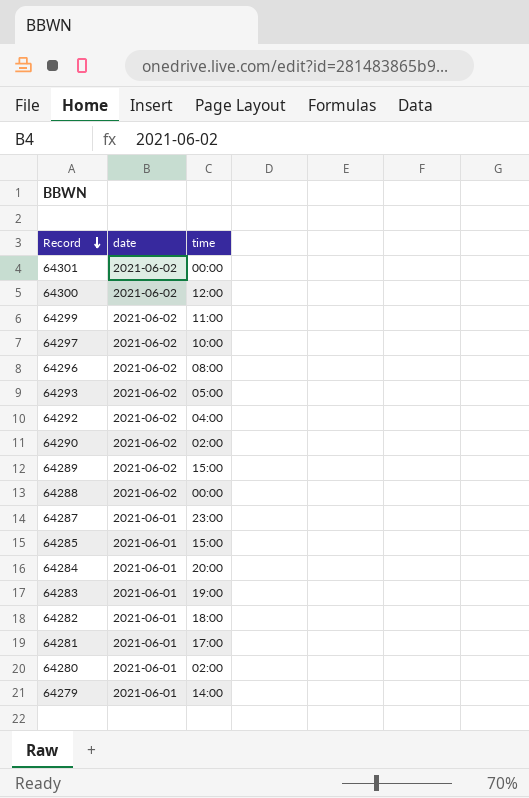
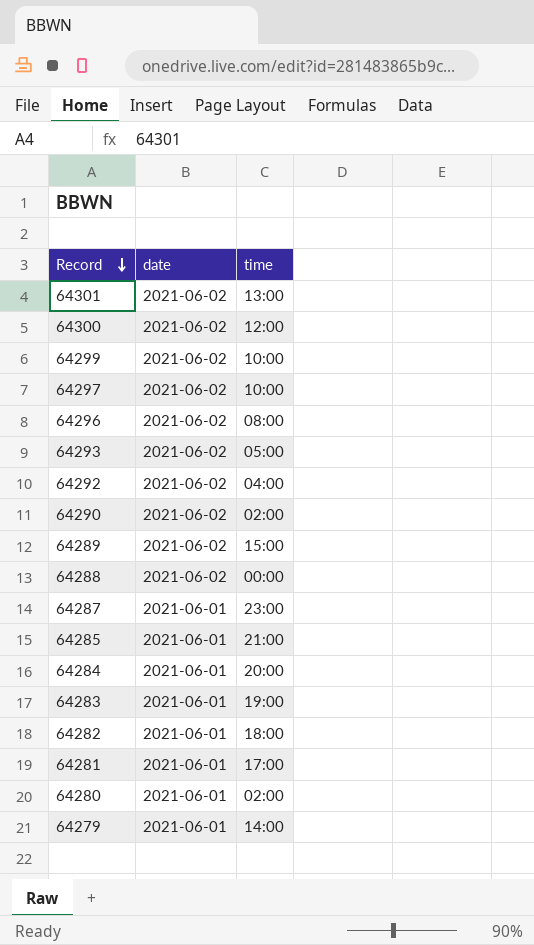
64301 | time: 00:00 -> 13:00
64299 | time: 11:00 -> 10:00
64285 | time: 15:00 -> 21:00

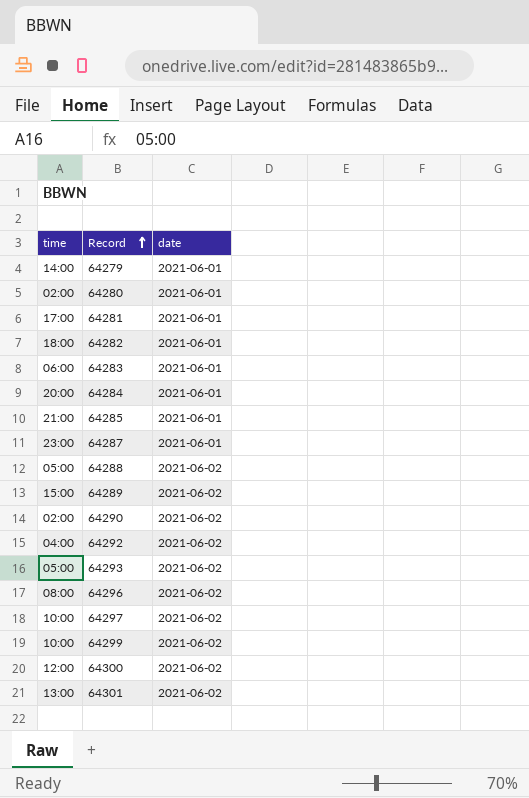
row order: Record descending -> Record ascending
column time | position: 3 -> 1
64283 | time: 19:00 -> 06:00
64288 | time: 00:00 -> 05:00

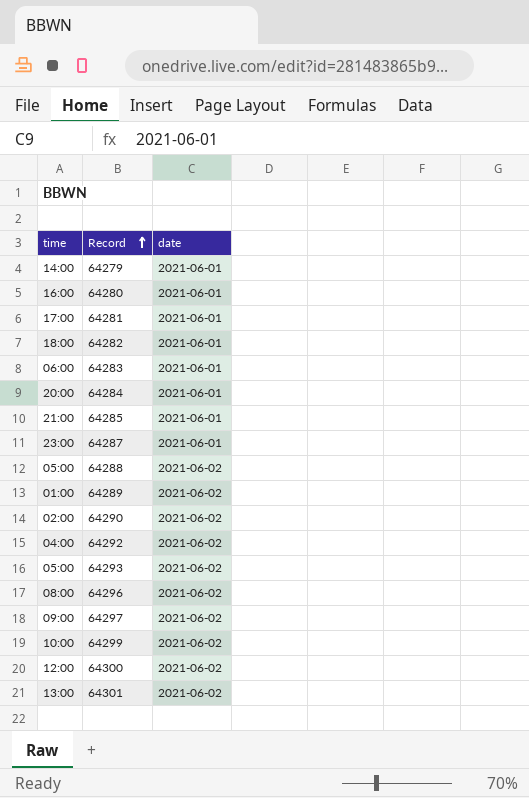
64280 | time: 02:00 -> 16:00
64289 | time: 15:00 -> 01:00
64297 | time: 10:00 -> 09:00

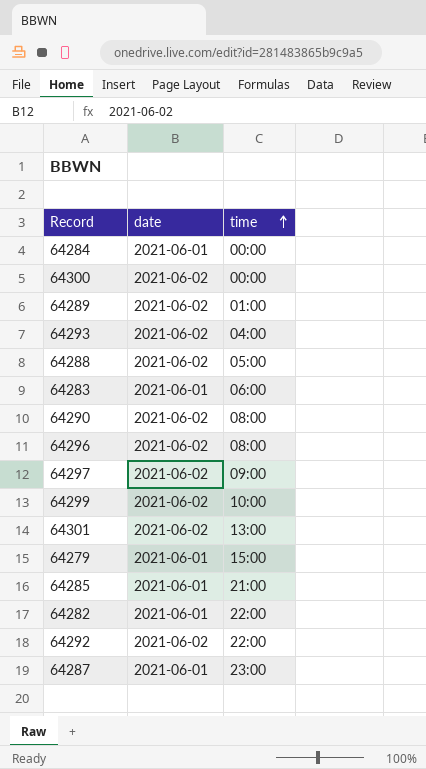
row order: Record ascending -> time ascending
column time | position: 1 -> 3
row 64280: 16:00 | 2021-06-01 -> none
row 64281: 17:00 | 2021-06-01 -> none
64284 | time: 20:00 -> 00:00
64300 | time: 12:00 -> 00:00
64293 | time: 05:00 -> 04:00
64290 | time: 02:00 -> 08:00
64279 | time: 14:00 -> 15:00
64282 | time: 18:00 -> 22:00
64292 | time: 04:00 -> 22:00

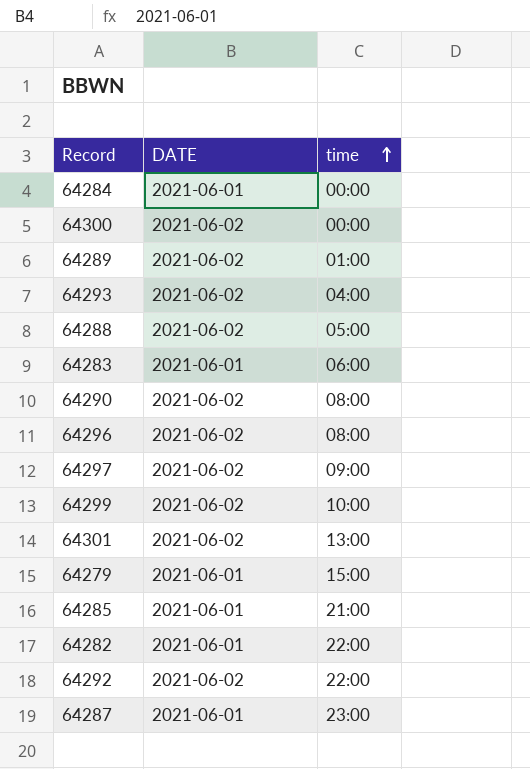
column name: date -> DATE

